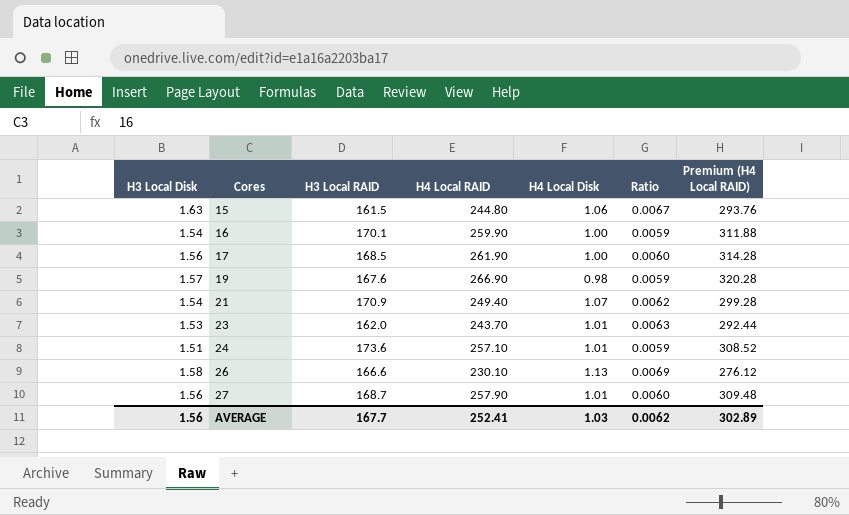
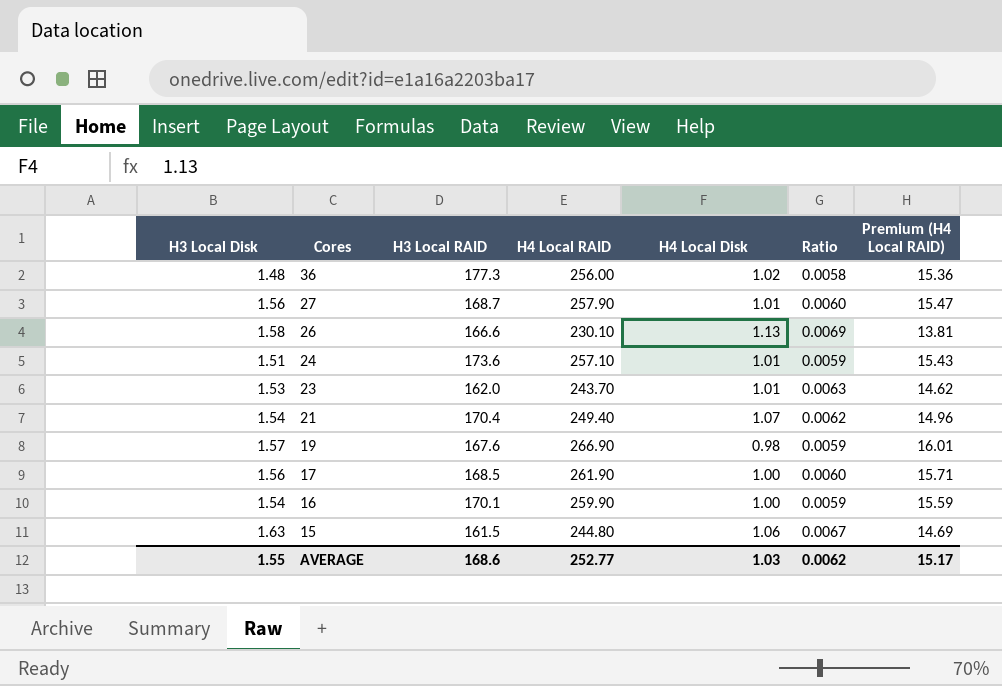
row order: Cores ascending -> Cores descending
column Premium (H4 Local RAID) | formula: [H4 Local RAID] * 1.2 -> [H4 Local RAID] * 0.06
row 36: none -> 1.48 | 177.3 | 256.00 | 1.02 | 0.0058 | 15.36
21 | H3 Local RAID: 170.9 -> 170.4
AVERAGE | H3 Local Disk: 1.56 -> 1.55
AVERAGE | H3 Local RAID: 167.7 -> 168.6
AVERAGE | H4 Local RAID: 252.41 -> 252.77
AVERAGE | Premium (H4 Local RAID): 302.89 -> 15.17

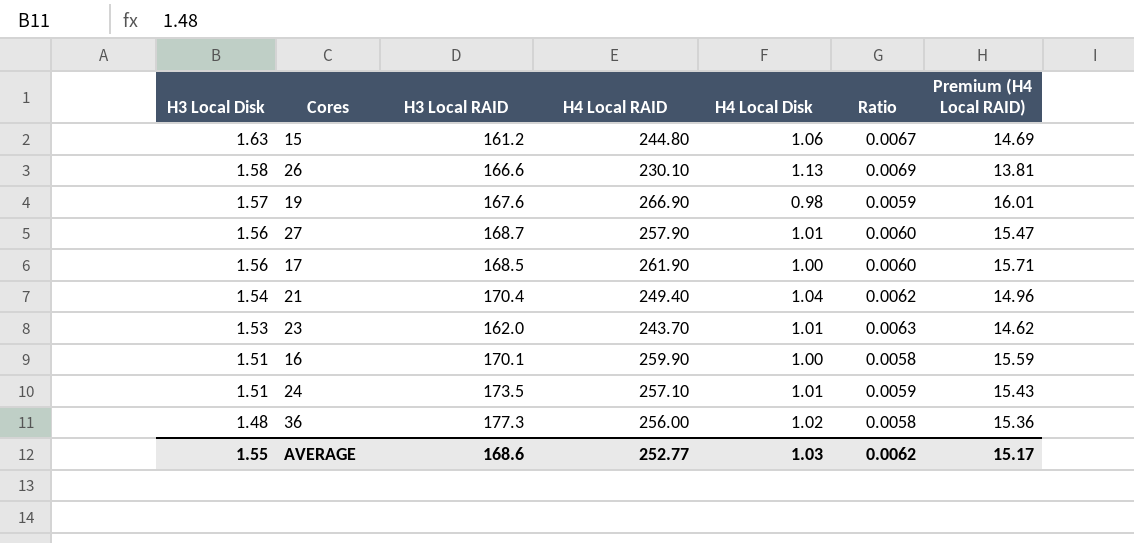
row order: Cores descending -> H3 Local Disk descending
15 | H3 Local RAID: 161.5 -> 161.2
21 | H4 Local Disk: 1.07 -> 1.04
16 | H3 Local Disk: 1.54 -> 1.51
16 | Ratio: 0.0059 -> 0.0058
24 | H3 Local RAID: 173.6 -> 173.5

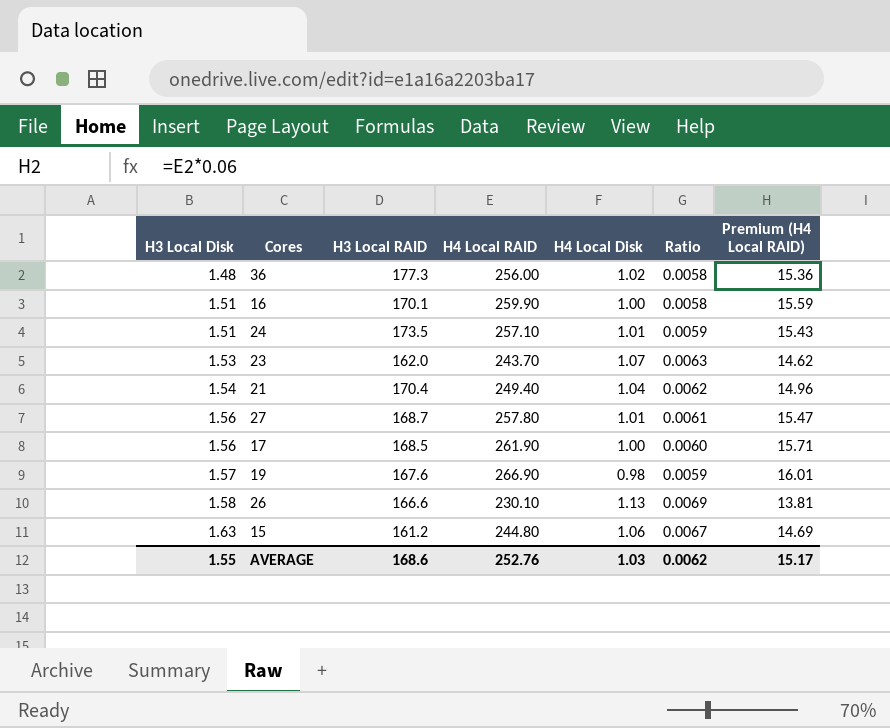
row order: H3 Local Disk descending -> H3 Local Disk ascending
23 | H4 Local Disk: 1.01 -> 1.07
27 | H4 Local RAID: 257.90 -> 257.80
27 | Ratio: 0.0060 -> 0.0061
AVERAGE | H4 Local RAID: 252.77 -> 252.76

